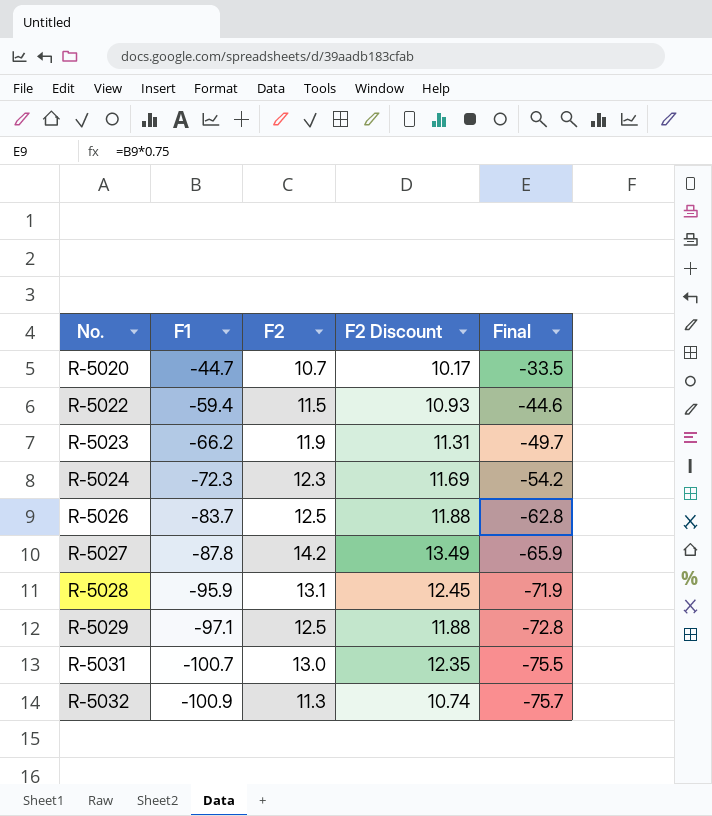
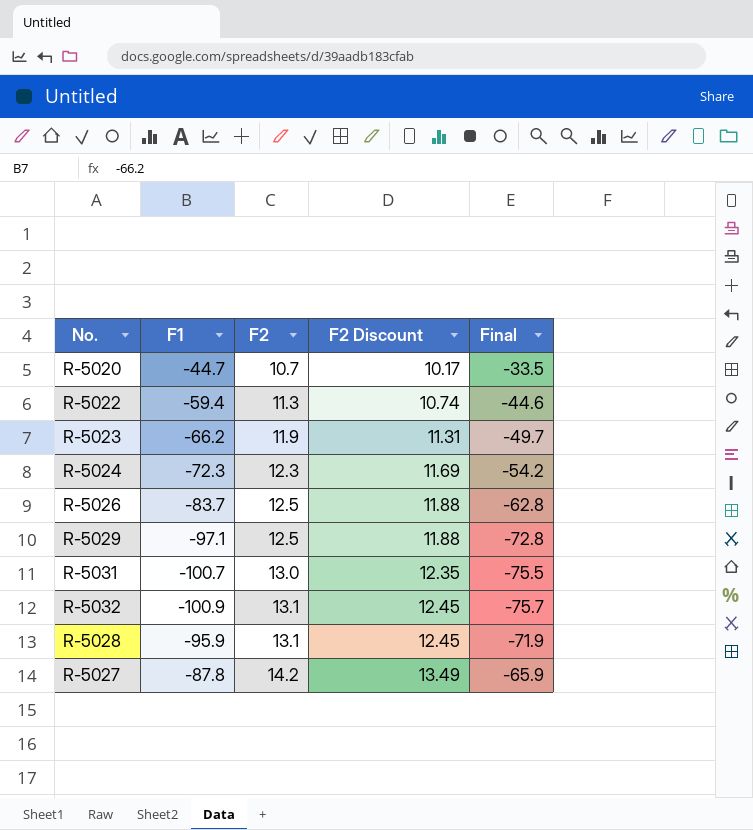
row order: No. ascending -> F2 ascending
R-5022 | F2: 11.5 -> 11.3
R-5022 | F2 Discount: 10.93 -> 10.74
R-5032 | F2: 11.3 -> 13.1
R-5032 | F2 Discount: 10.74 -> 12.45

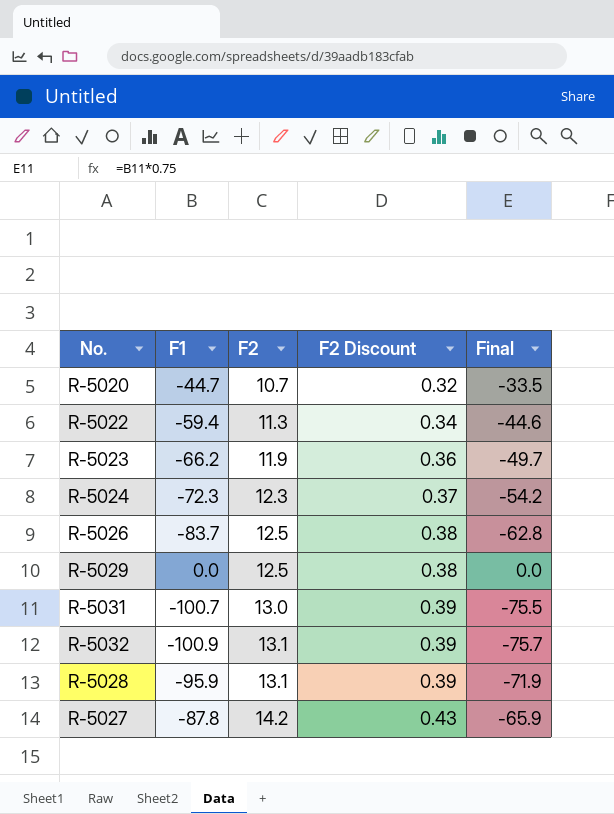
column F2 Discount | formula: [F2] * 0.95 -> [F2] * 0.03
R-5029 | F1: -97.1 -> 0.0
R-5029 | Final: -72.8 -> 0.0

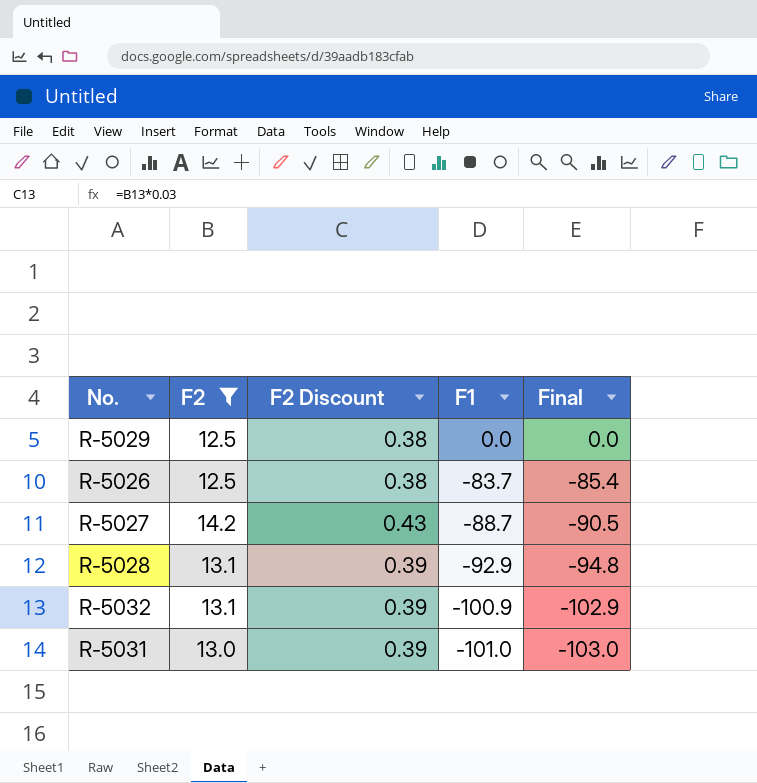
filter: none -> F2 >= 12.5
row order: F2 ascending -> F1 descending
column F1 | position: 2 -> 4
column Final | formula: [F1] * 0.75 -> [F1] * 1.02
R-5027 | F1: -87.8 -> -88.7
R-5028 | F1: -95.9 -> -92.9
R-5031 | F1: -100.7 -> -101.0

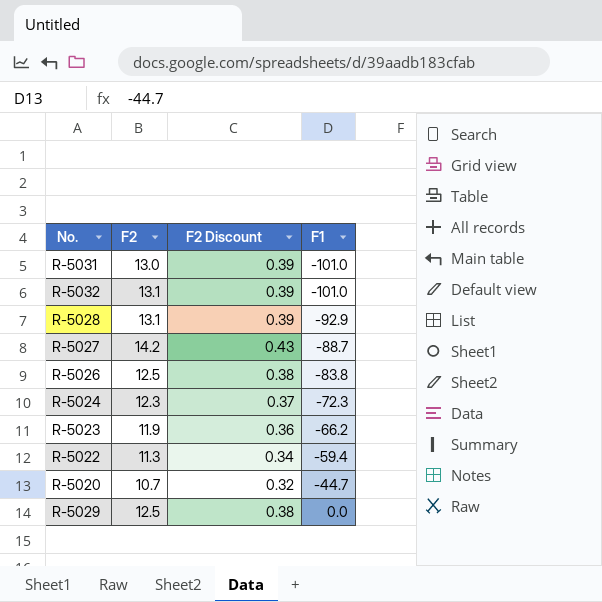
filter: F2 >= 12.5 -> none
row order: F1 descending -> F1 ascending
column Final | formula: [F1] * 1.02 -> none
R-5032 | F1: -100.9 -> -101.0
R-5026 | F1: -83.7 -> -83.8

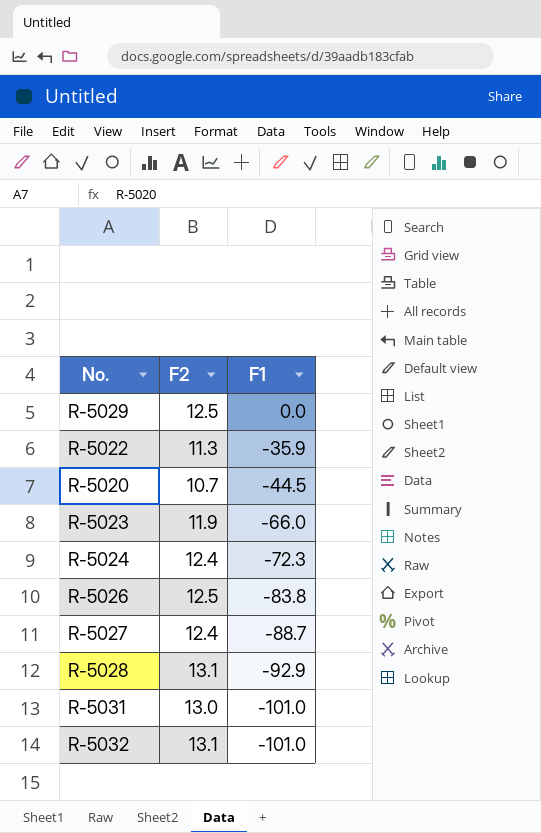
row order: F1 ascending -> F1 descending
column F2 Discount | formula: [F2] * 0.03 -> none
R-5022 | F1: -59.4 -> -35.9
R-5020 | F1: -44.7 -> -44.5
R-5023 | F1: -66.2 -> -66.0
R-5024 | F2: 12.3 -> 12.4
R-5027 | F2: 14.2 -> 12.4

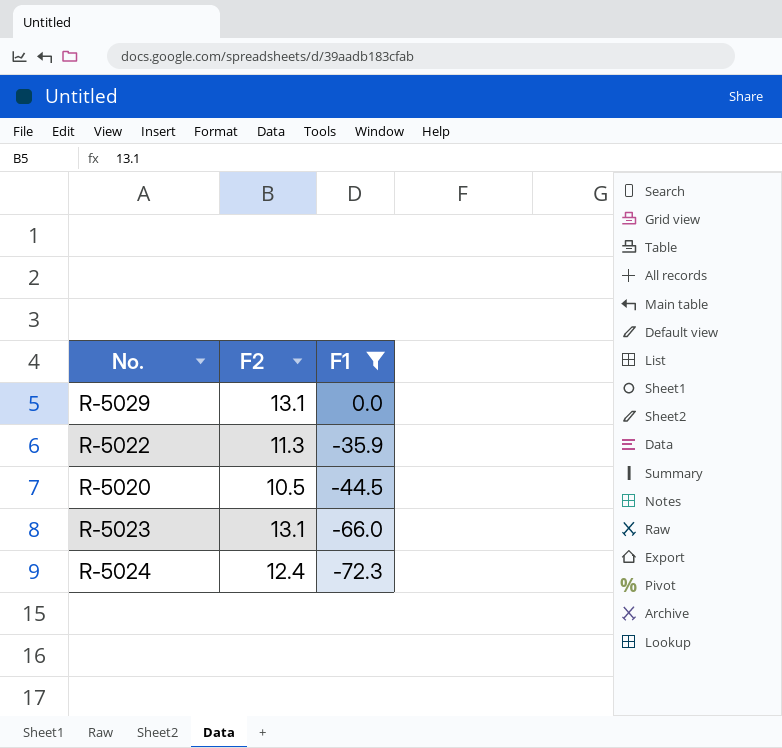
filter: none -> F1 >= -72.3
R-5029 | F2: 12.5 -> 13.1
R-5020 | F2: 10.7 -> 10.5
R-5023 | F2: 11.9 -> 13.1

